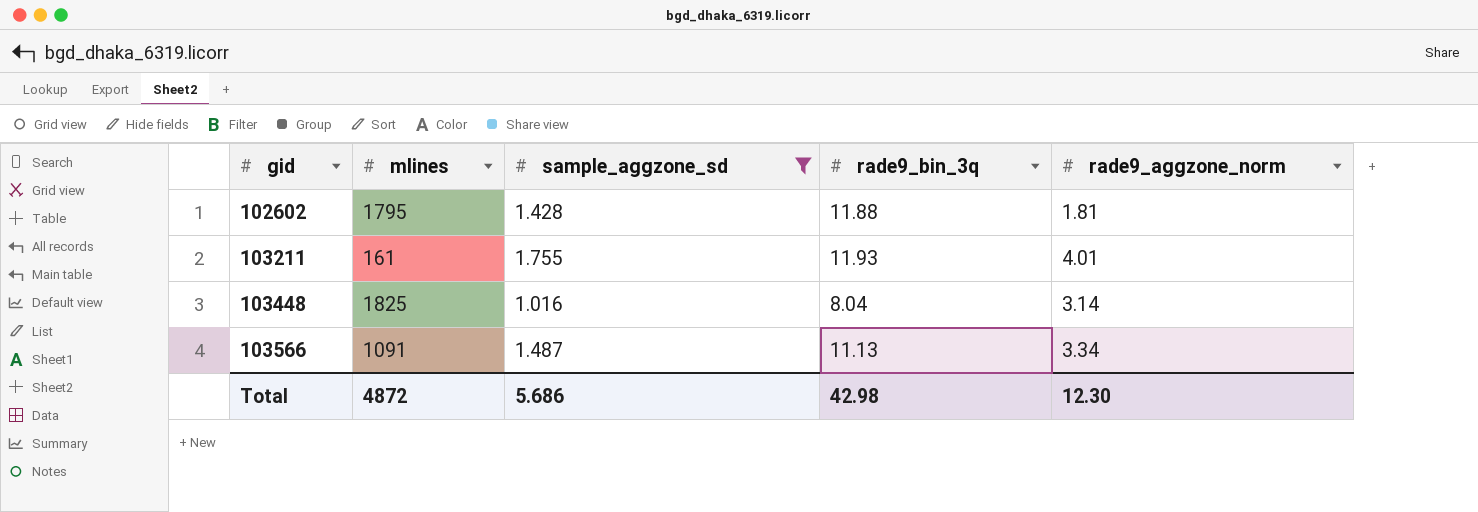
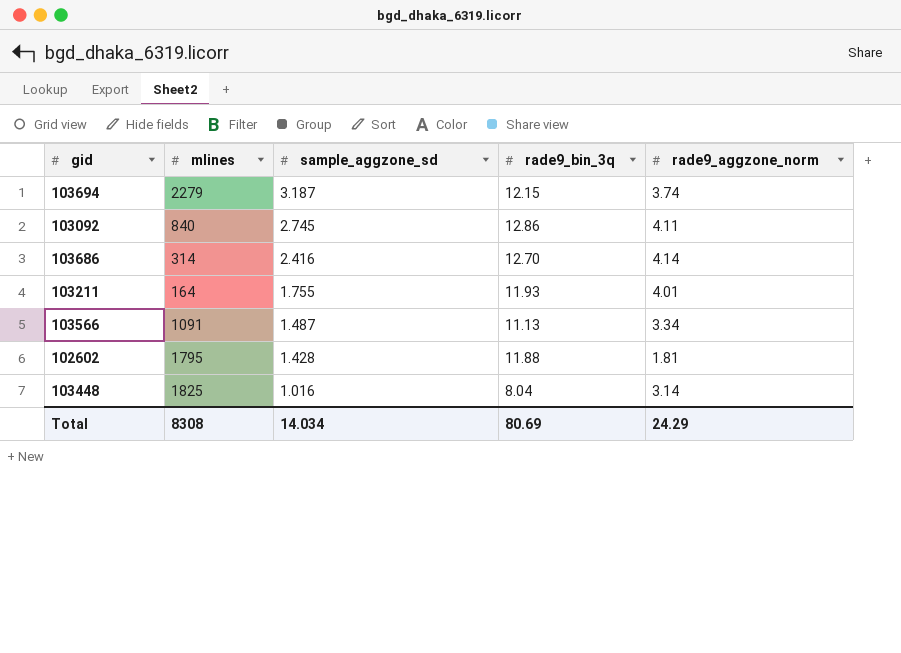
filter: sample_aggzone_sd <= 1.755 -> none
row order: gid ascending -> sample_aggzone_sd descending
103211 | mlines: 161 -> 164
Total | mlines: 4872 -> 8308
Total | sample_aggzone_sd: 5.686 -> 14.034
Total | rade9_bin_3q: 42.98 -> 80.69
Total | rade9_aggzone_norm: 12.30 -> 24.29

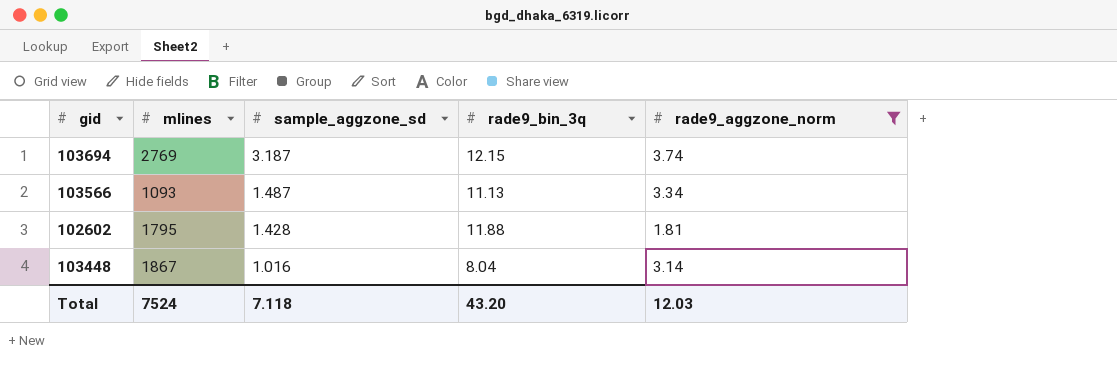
filter: none -> rade9_aggzone_norm <= 3.74
103694 | mlines: 2279 -> 2769
103566 | mlines: 1091 -> 1093
103448 | mlines: 1825 -> 1867
Total | mlines: 8308 -> 7524
Total | sample_aggzone_sd: 14.034 -> 7.118
Total | rade9_bin_3q: 80.69 -> 43.20
Total | rade9_aggzone_norm: 24.29 -> 12.03

